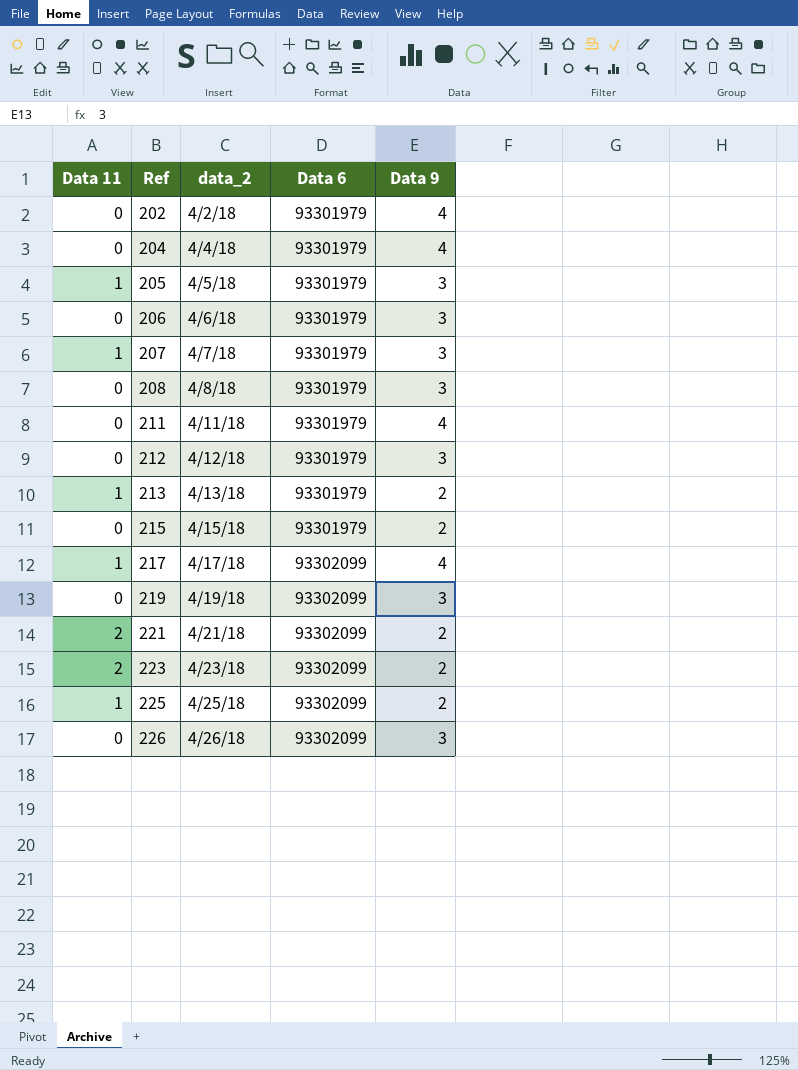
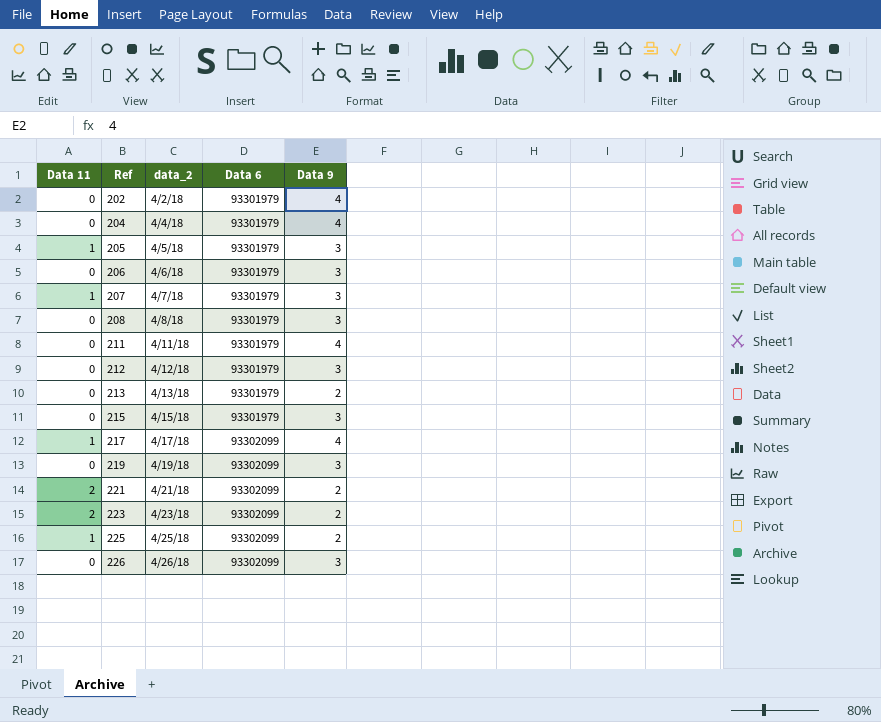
213 | Data 11: 1 -> 0
215 | Data 9: 2 -> 3

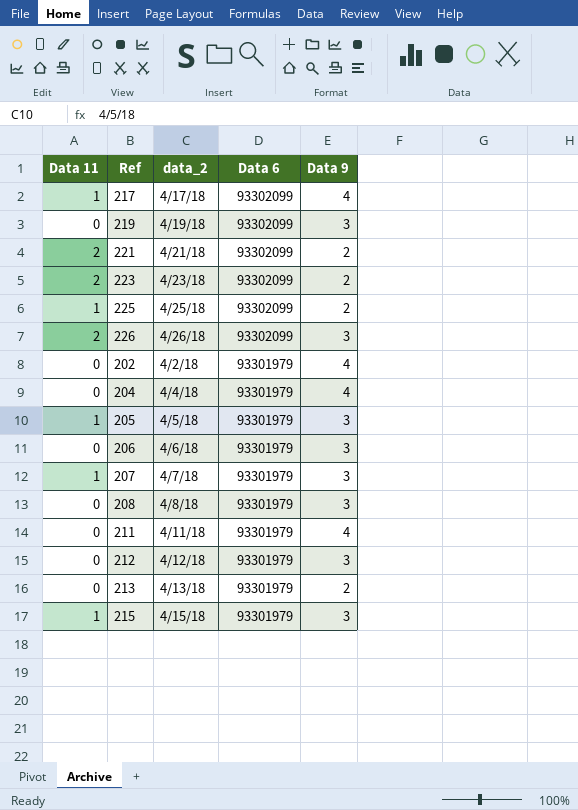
row order: Ref ascending -> Data 6 descending
226 | Data 11: 0 -> 2
215 | Data 11: 0 -> 1

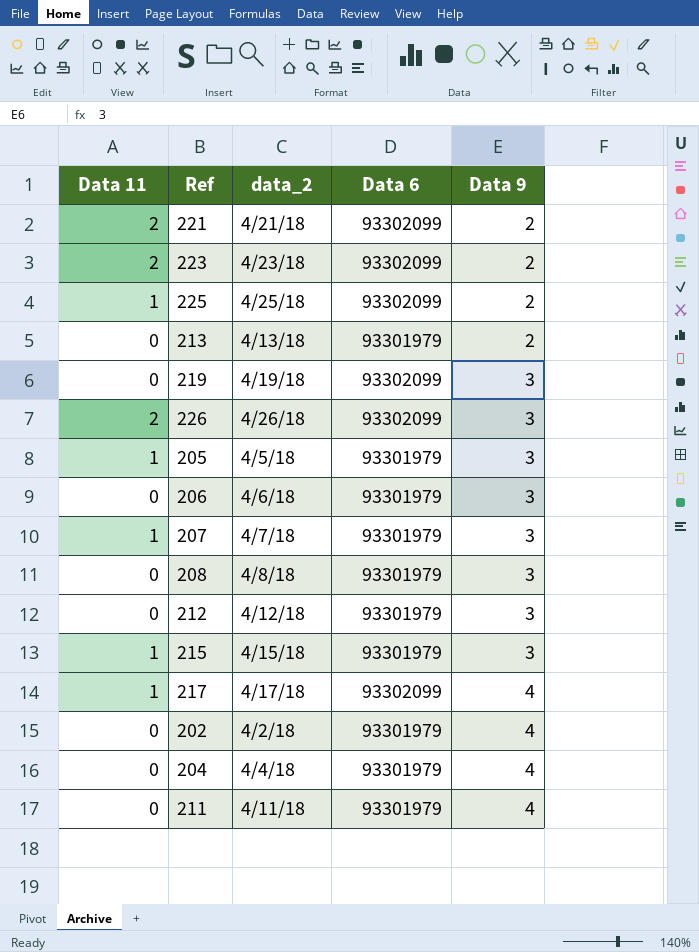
row order: Data 6 descending -> Data 9 ascending

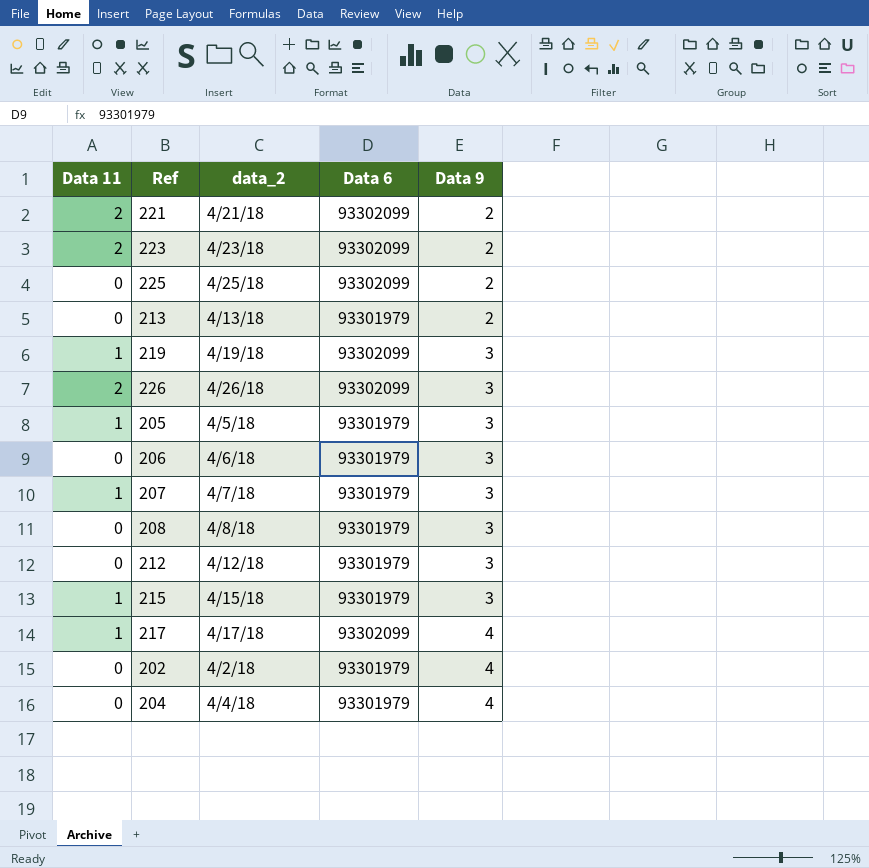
row 211: 0 | 4/11/18 | 93301979 | 4 -> none
225 | Data 11: 1 -> 0
219 | Data 11: 0 -> 1

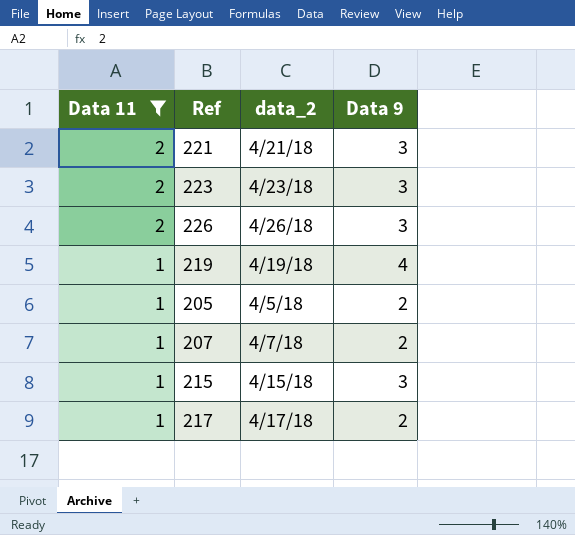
filter: none -> Data 11 != 0
row order: Data 9 ascending -> Data 11 descending
column Data 6 | position: 4 -> none
221 | Data 9: 2 -> 3
223 | Data 9: 2 -> 3
219 | Data 9: 3 -> 4
205 | Data 9: 3 -> 2
207 | Data 9: 3 -> 2
217 | Data 9: 4 -> 2

